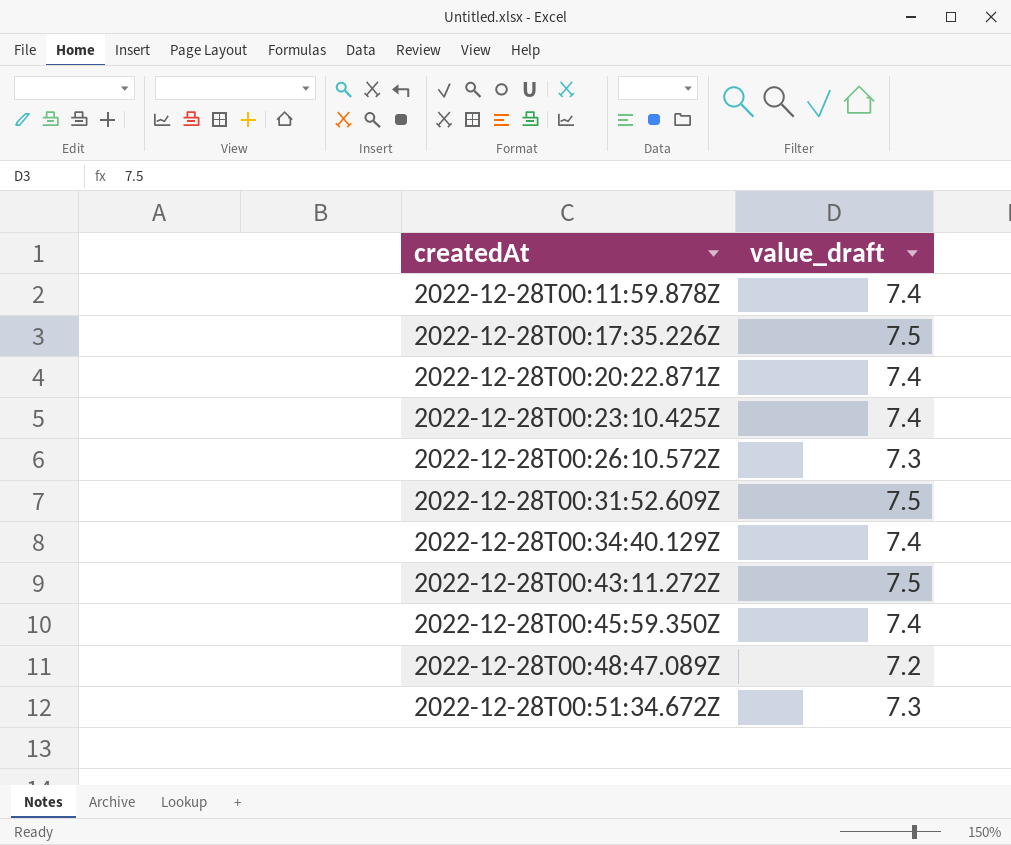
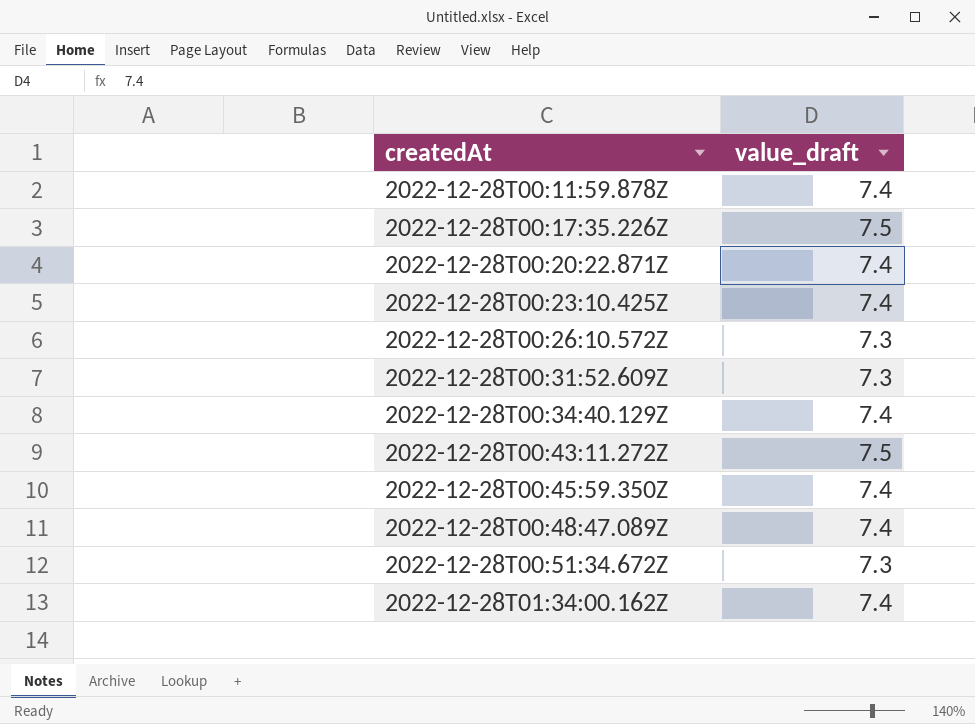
2022-12-28T00:31:52.609Z | value_draft: 7.5 -> 7.3
2022-12-28T00:48:47.089Z | value_draft: 7.2 -> 7.4
row 2022-12-28T01:34:00.162Z: none -> 7.4

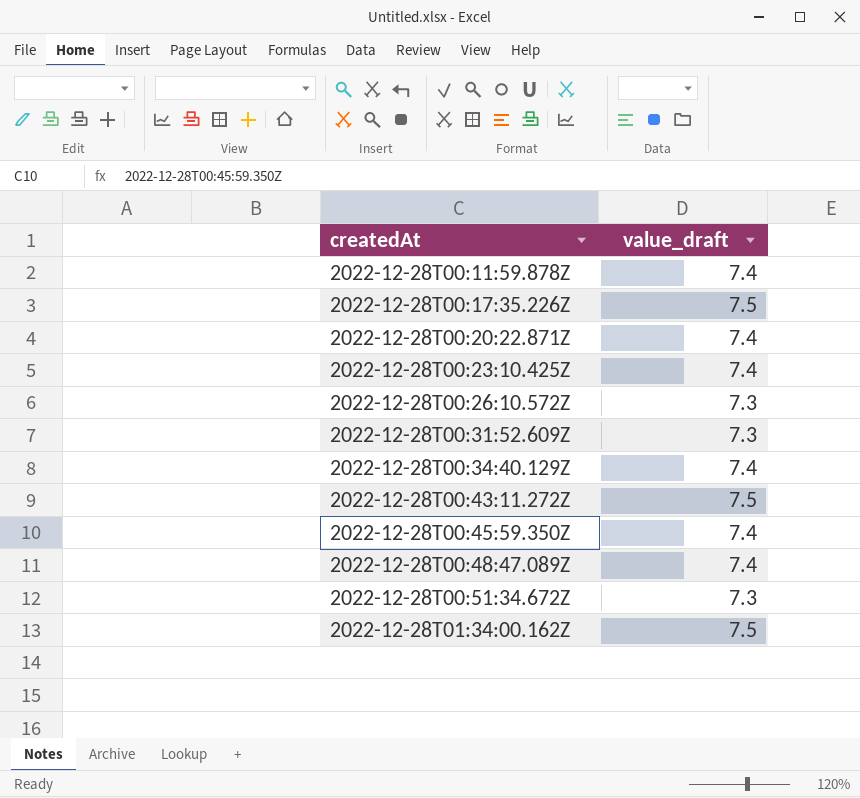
2022-12-28T01:34:00.162Z | value_draft: 7.4 -> 7.5

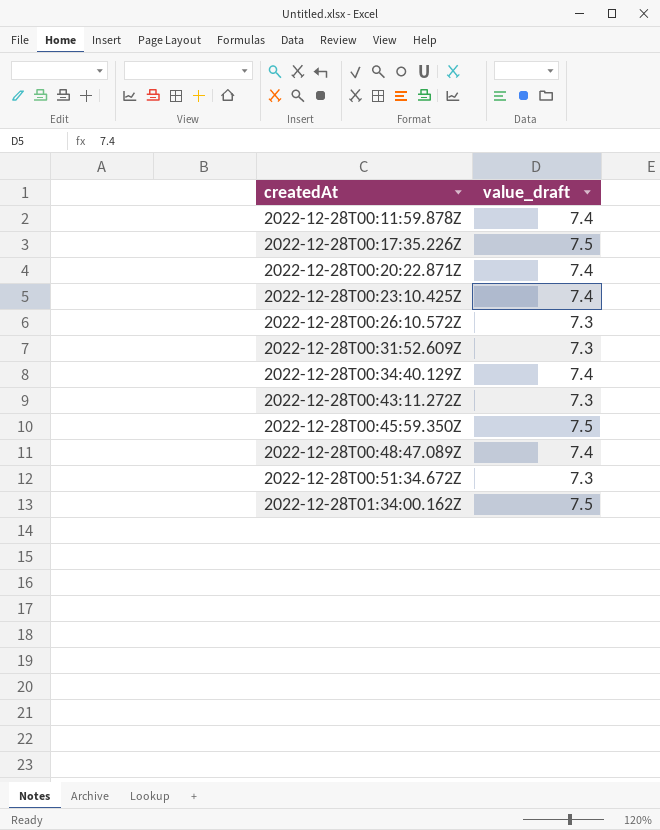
2022-12-28T00:43:11.272Z | value_draft: 7.5 -> 7.3
2022-12-28T00:45:59.350Z | value_draft: 7.4 -> 7.5

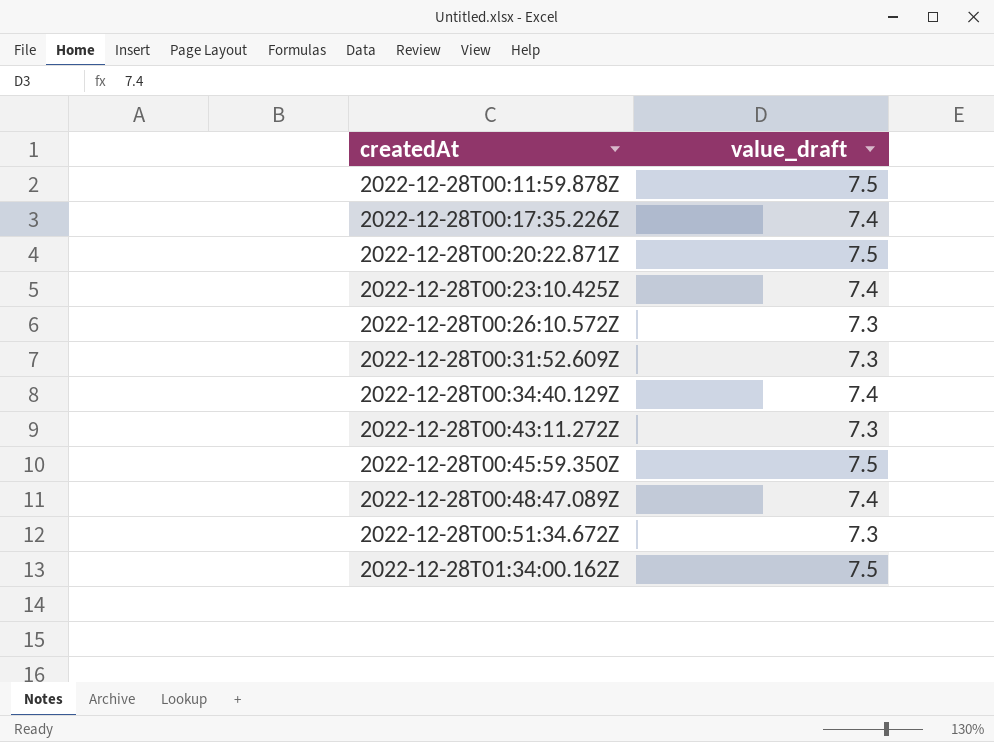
2022-12-28T00:11:59.878Z | value_draft: 7.4 -> 7.5
2022-12-28T00:17:35.226Z | value_draft: 7.5 -> 7.4
2022-12-28T00:20:22.871Z | value_draft: 7.4 -> 7.5

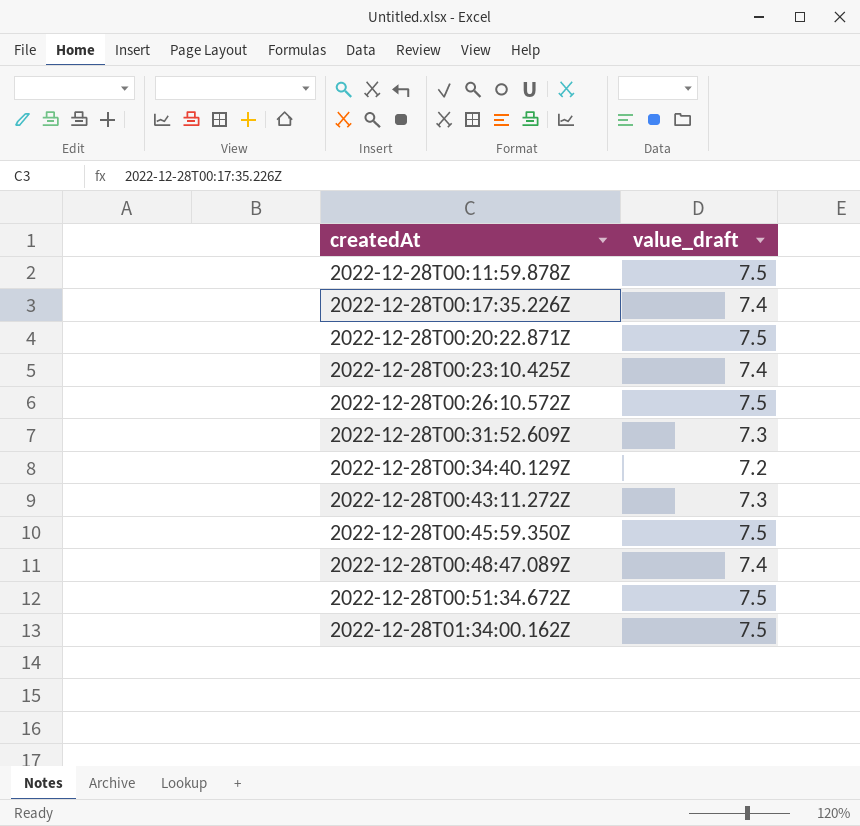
2022-12-28T00:26:10.572Z | value_draft: 7.3 -> 7.5
2022-12-28T00:34:40.129Z | value_draft: 7.4 -> 7.2
2022-12-28T00:51:34.672Z | value_draft: 7.3 -> 7.5

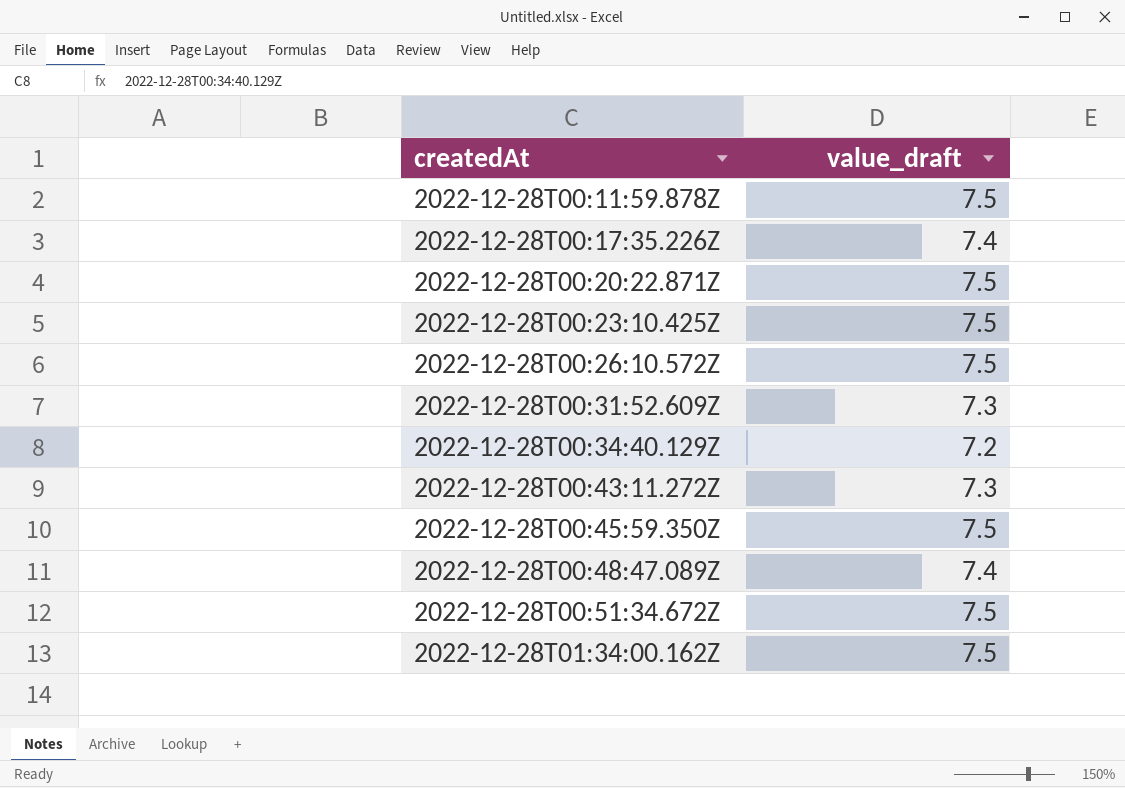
2022-12-28T00:23:10.425Z | value_draft: 7.4 -> 7.5

